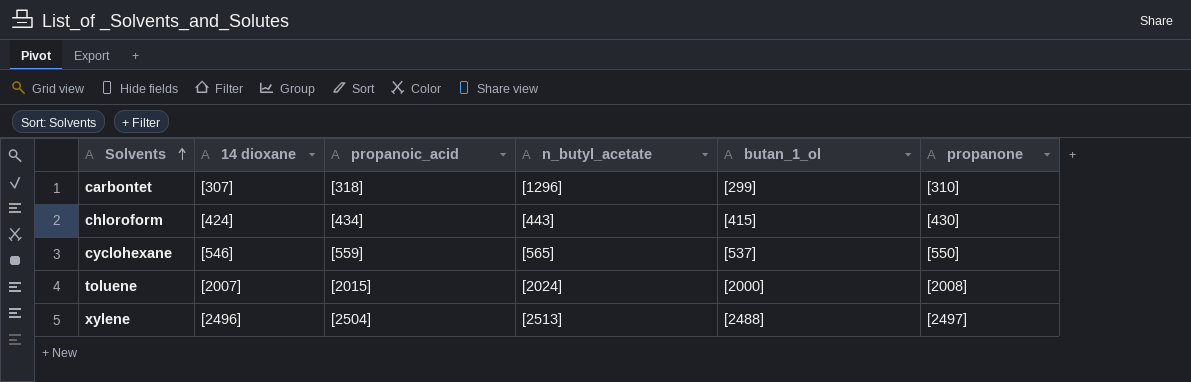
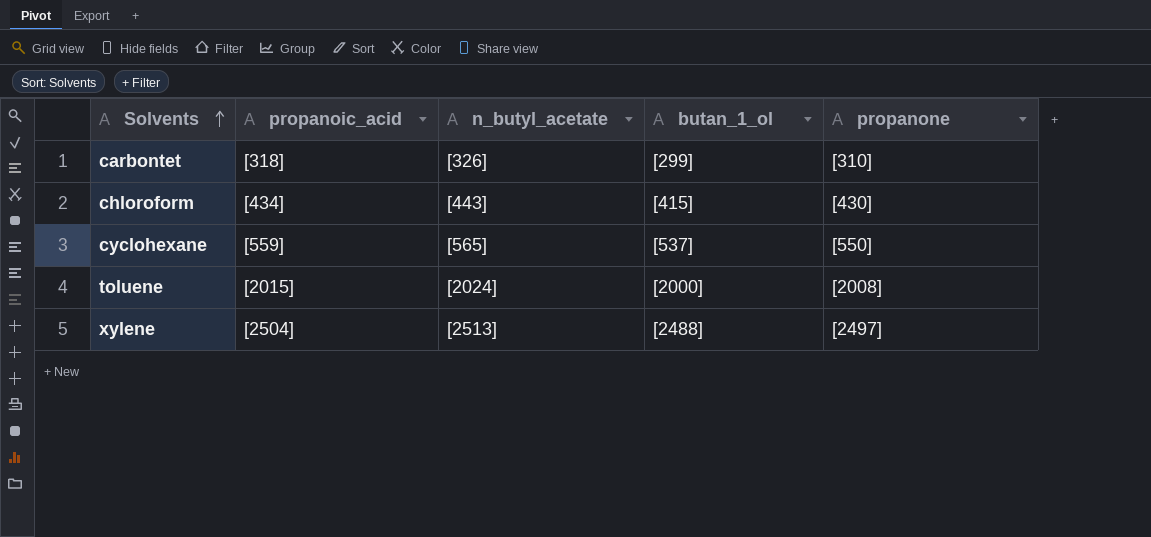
column 14 dioxane | position: 2 -> none
carbontet | n_butyl_acetate: [1296] -> [326]

